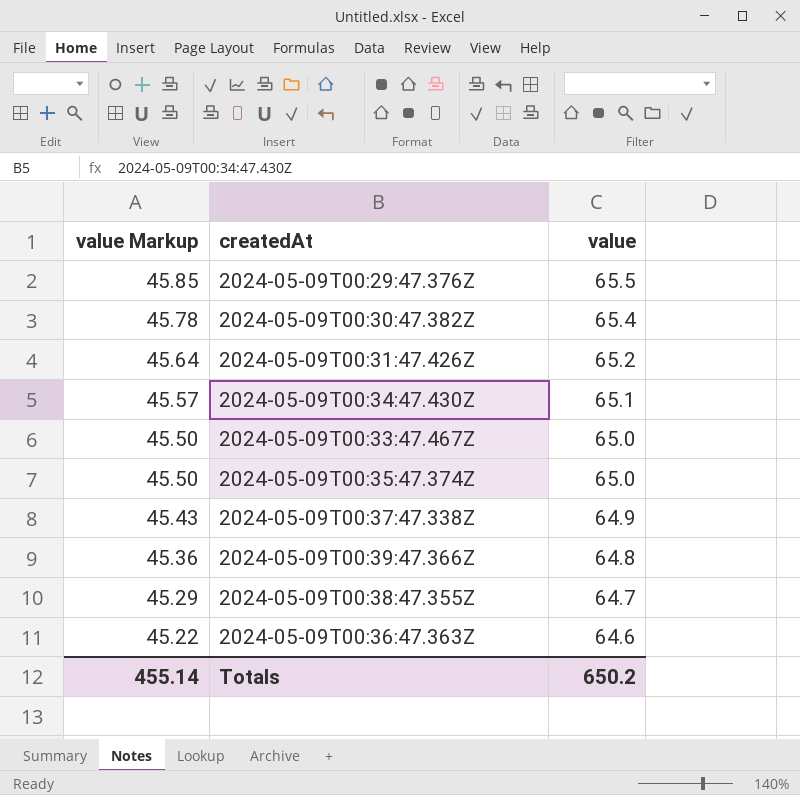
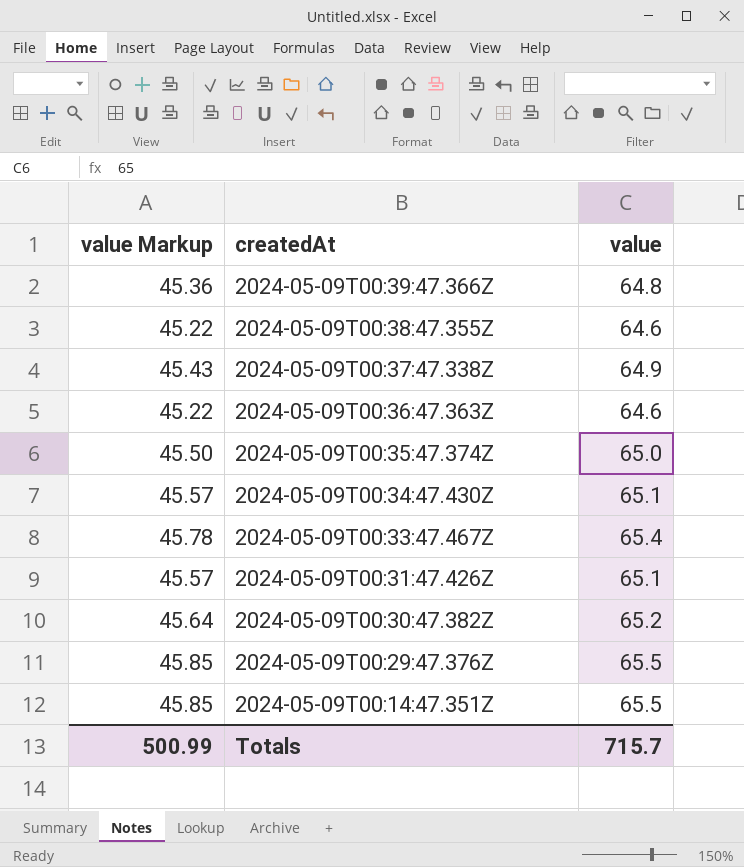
row order: value Markup descending -> createdAt descending
2024-05-09T00:38:47.355Z | value Markup: 45.29 -> 45.22
2024-05-09T00:38:47.355Z | value: 64.7 -> 64.6
2024-05-09T00:33:47.467Z | value Markup: 45.50 -> 45.78
2024-05-09T00:33:47.467Z | value: 65.0 -> 65.4
2024-05-09T00:31:47.426Z | value Markup: 45.64 -> 45.57
2024-05-09T00:31:47.426Z | value: 65.2 -> 65.1
2024-05-09T00:30:47.382Z | value Markup: 45.78 -> 45.64
2024-05-09T00:30:47.382Z | value: 65.4 -> 65.2
row 2024-05-09T00:14:47.351Z: none -> 45.85 | 65.5
Totals | value Markup: 455.14 -> 500.99
Totals | value: 650.2 -> 715.7

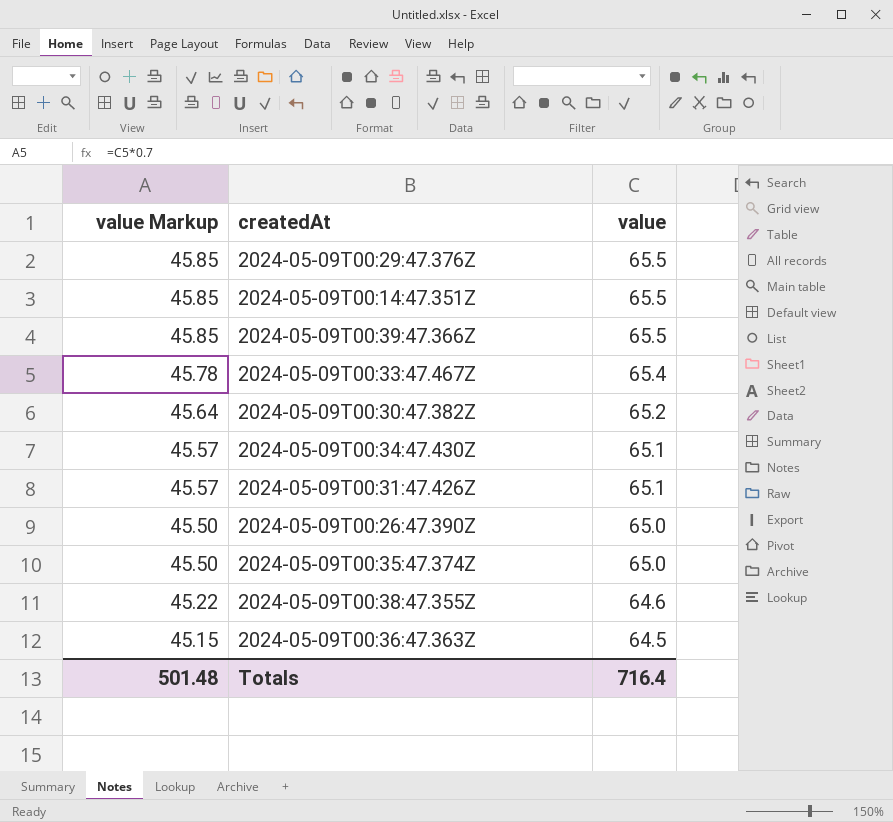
row order: createdAt descending -> value Markup descending
row 2024-05-09T00:37:47.338Z: 45.43 | 64.9 -> none
2024-05-09T00:39:47.366Z | value Markup: 45.36 -> 45.85
2024-05-09T00:39:47.366Z | value: 64.8 -> 65.5
row 2024-05-09T00:26:47.390Z: none -> 45.50 | 65.0
2024-05-09T00:36:47.363Z | value Markup: 45.22 -> 45.15
2024-05-09T00:36:47.363Z | value: 64.6 -> 64.5
Totals | value Markup: 500.99 -> 501.48
Totals | value: 715.7 -> 716.4

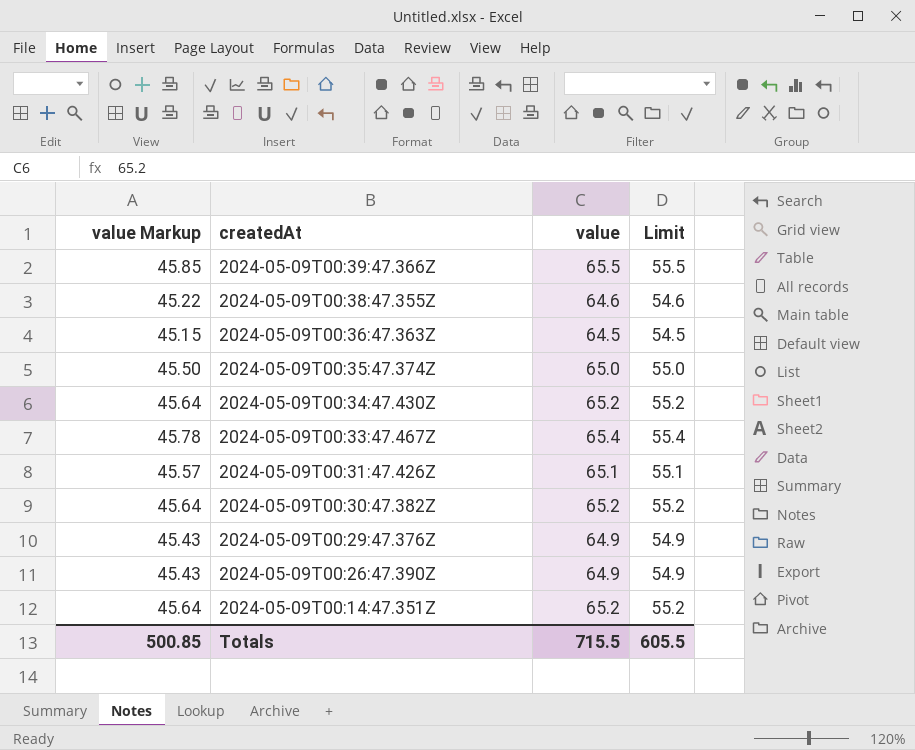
row order: value Markup descending -> createdAt descending
column Limit | formula: none -> [value] - 10
2024-05-09T00:34:47.430Z | value Markup: 45.57 -> 45.64
2024-05-09T00:34:47.430Z | value: 65.1 -> 65.2
2024-05-09T00:29:47.376Z | value Markup: 45.85 -> 45.43
2024-05-09T00:29:47.376Z | value: 65.5 -> 64.9
2024-05-09T00:26:47.390Z | value Markup: 45.50 -> 45.43
2024-05-09T00:26:47.390Z | value: 65.0 -> 64.9
2024-05-09T00:14:47.351Z | value Markup: 45.85 -> 45.64
2024-05-09T00:14:47.351Z | value: 65.5 -> 65.2
Totals | value Markup: 501.48 -> 500.85
Totals | value: 716.4 -> 715.5

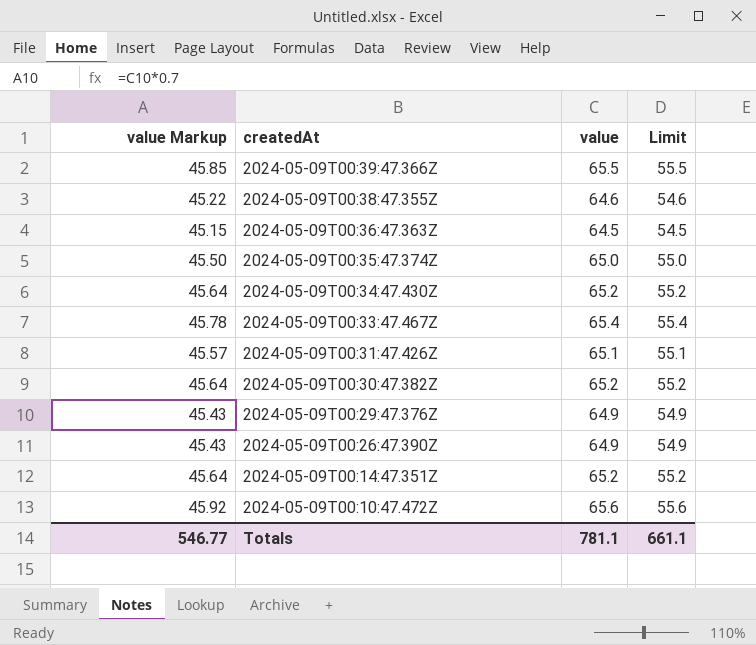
row 2024-05-09T00:10:47.472Z: none -> 45.92 | 65.6 | 55.6
Totals | value Markup: 500.85 -> 546.77
Totals | value: 715.5 -> 781.1
Totals | Limit: 605.5 -> 661.1

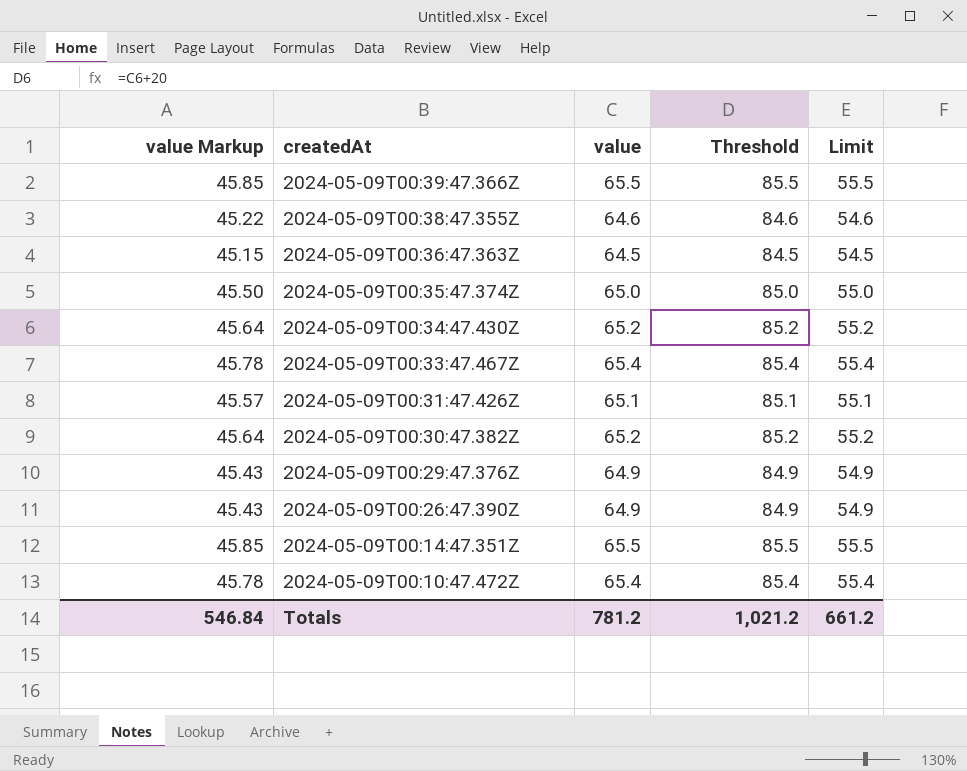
column Threshold | formula: none -> [value] + 20
2024-05-09T00:14:47.351Z | value Markup: 45.64 -> 45.85
2024-05-09T00:14:47.351Z | value: 65.2 -> 65.5
2024-05-09T00:14:47.351Z | Limit: 55.2 -> 55.5
2024-05-09T00:10:47.472Z | value Markup: 45.92 -> 45.78
2024-05-09T00:10:47.472Z | value: 65.6 -> 65.4
2024-05-09T00:10:47.472Z | Limit: 55.6 -> 55.4
Totals | value Markup: 546.77 -> 546.84
Totals | value: 781.1 -> 781.2
Totals | Limit: 661.1 -> 661.2

